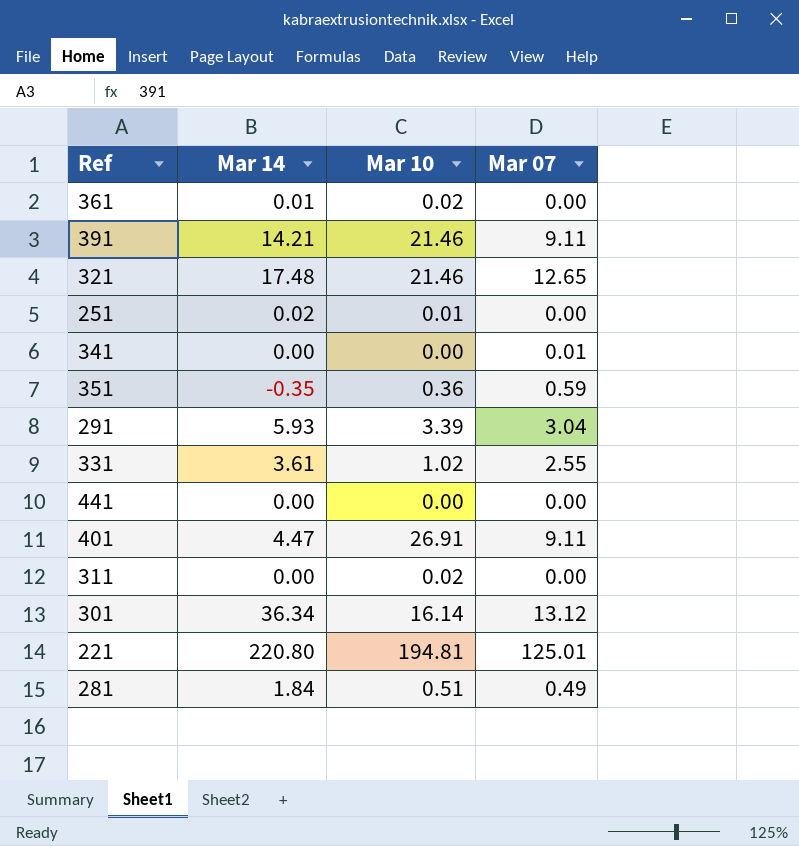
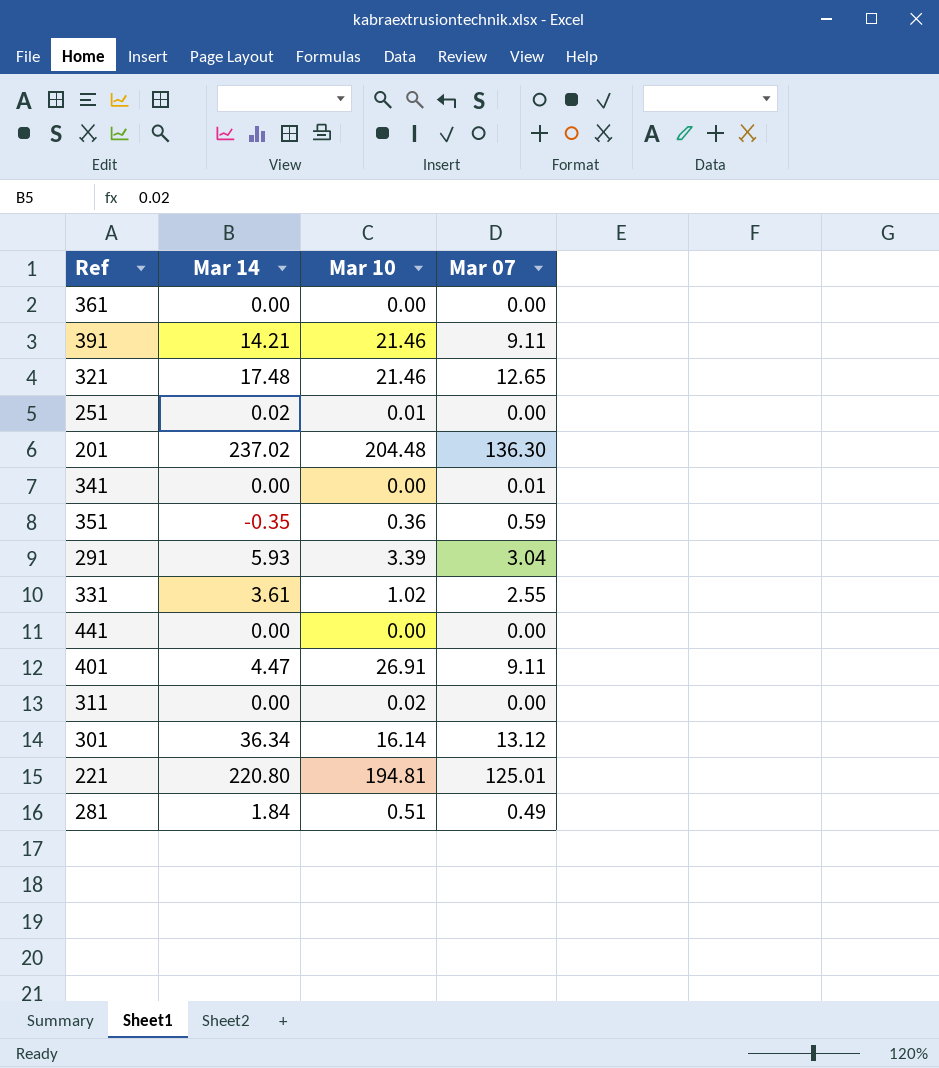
361 | Mar 14: 0.01 -> 0.00
361 | Mar 10: 0.02 -> 0.00
row 201: none -> 237.02 | 204.48 | 136.30

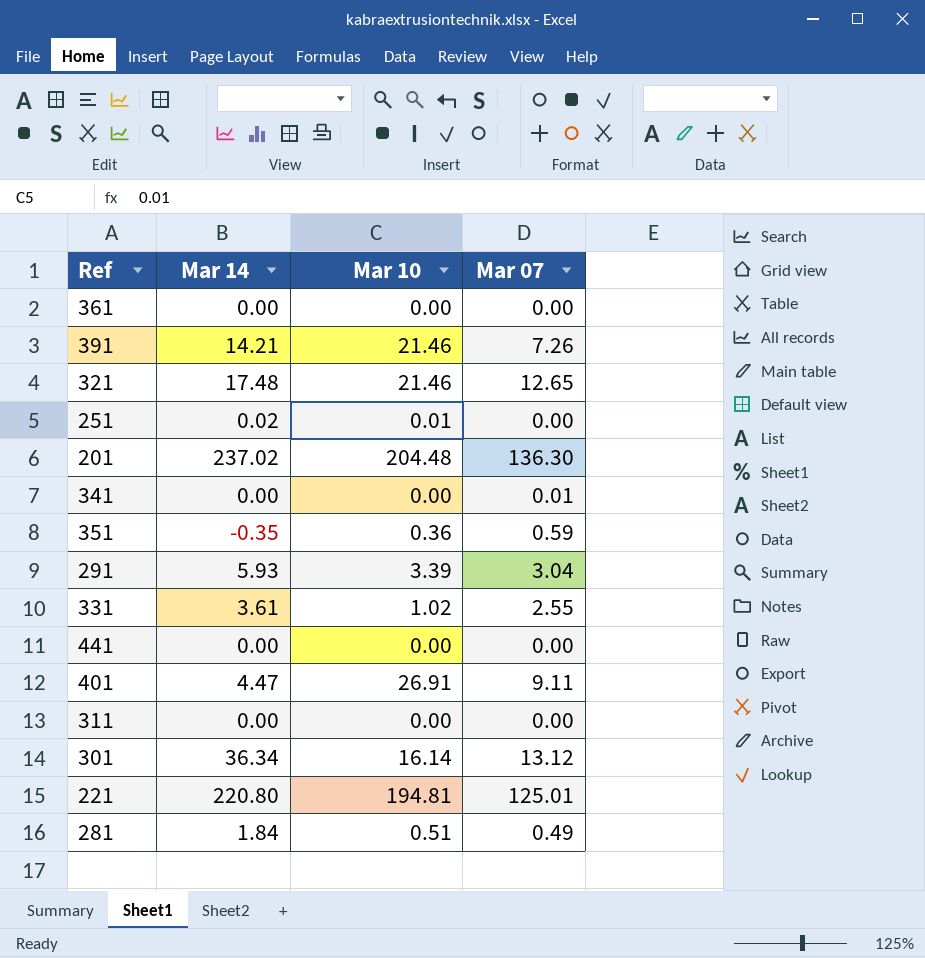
391 | Mar 07: 9.11 -> 7.26
311 | Mar 10: 0.02 -> 0.00

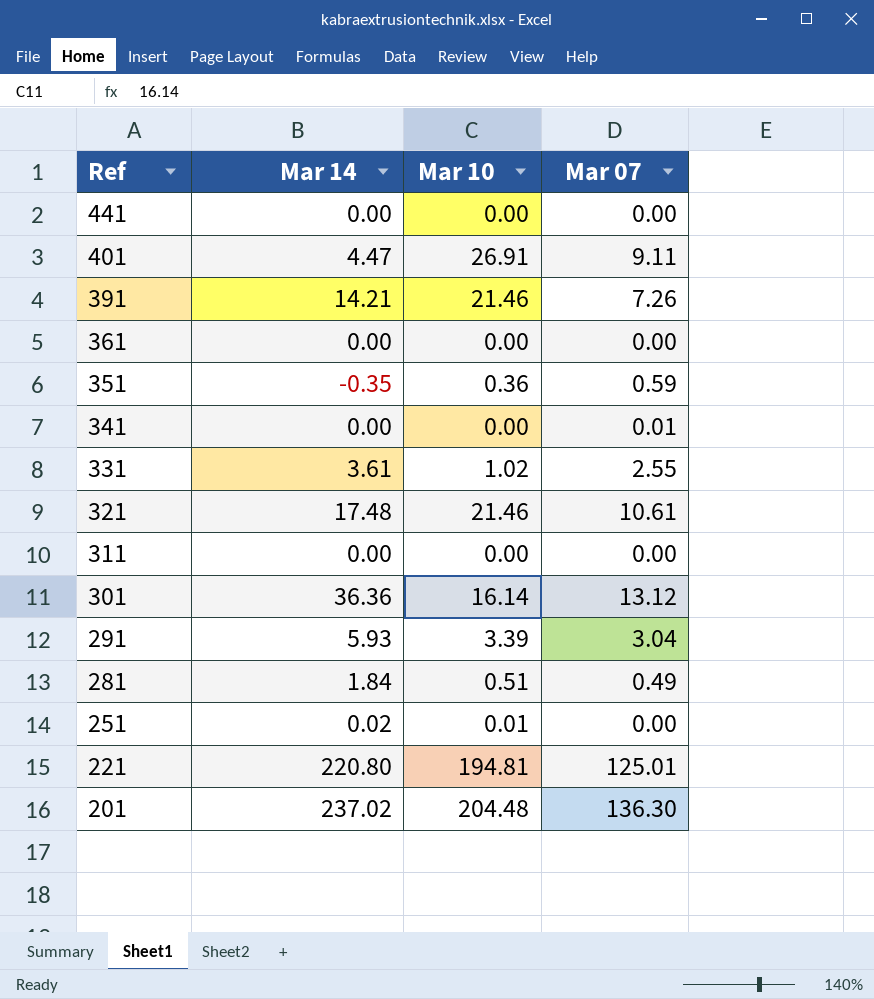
row order: none -> Ref descending
321 | Mar 07: 12.65 -> 10.61
301 | Mar 14: 36.34 -> 36.36

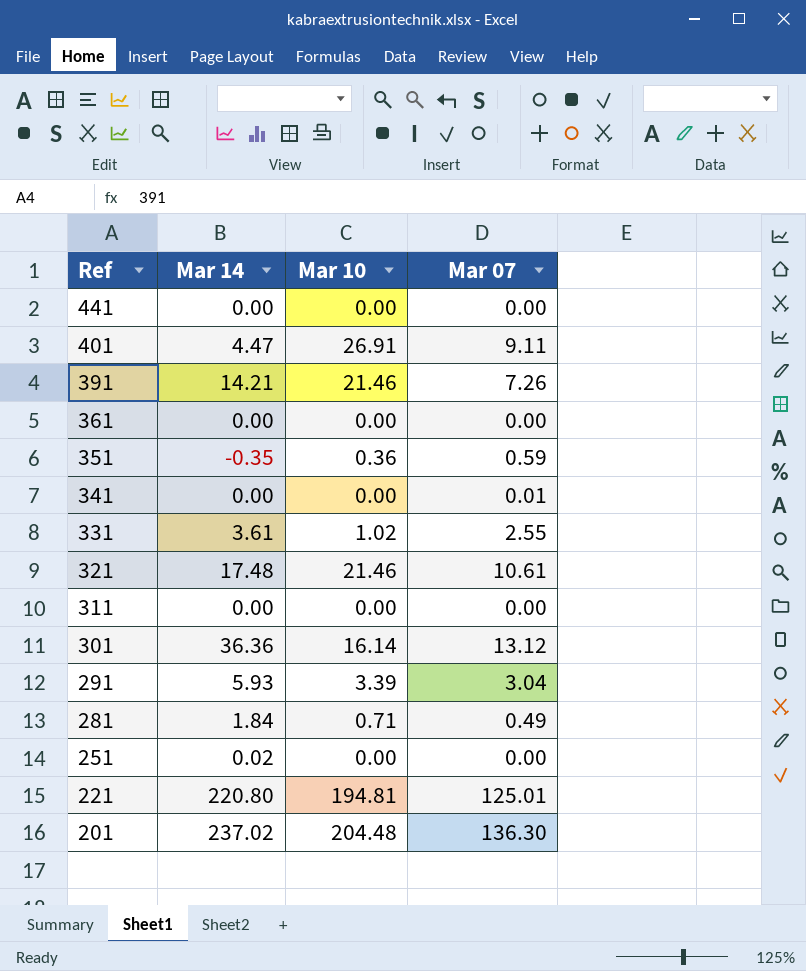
281 | Mar 10: 0.51 -> 0.71
251 | Mar 10: 0.01 -> 0.00

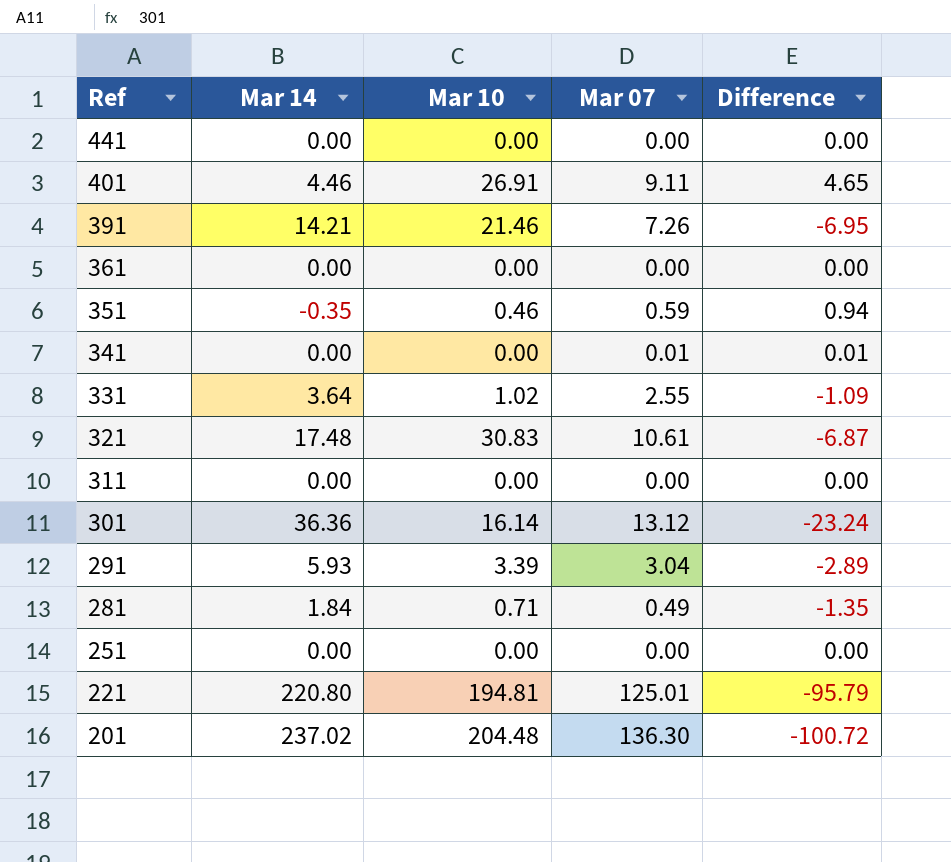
column Difference | formula: none -> [Mar 07] - [Mar 14]
401 | Mar 14: 4.47 -> 4.46
351 | Mar 10: 0.36 -> 0.46
331 | Mar 14: 3.61 -> 3.64
321 | Mar 10: 21.46 -> 30.83
251 | Mar 14: 0.02 -> 0.00

